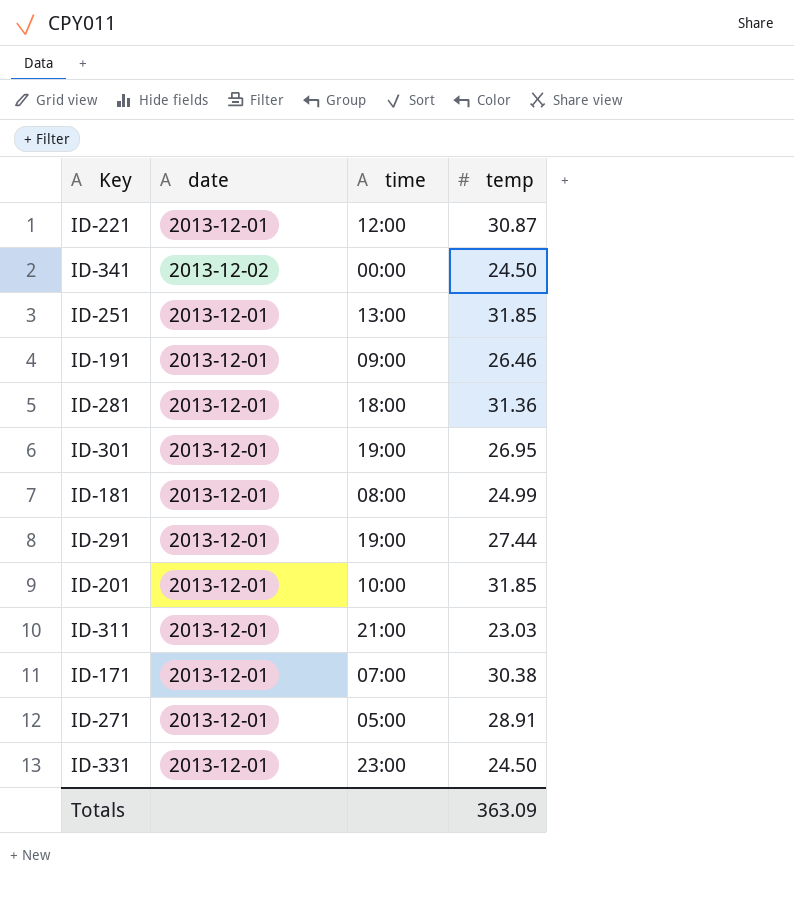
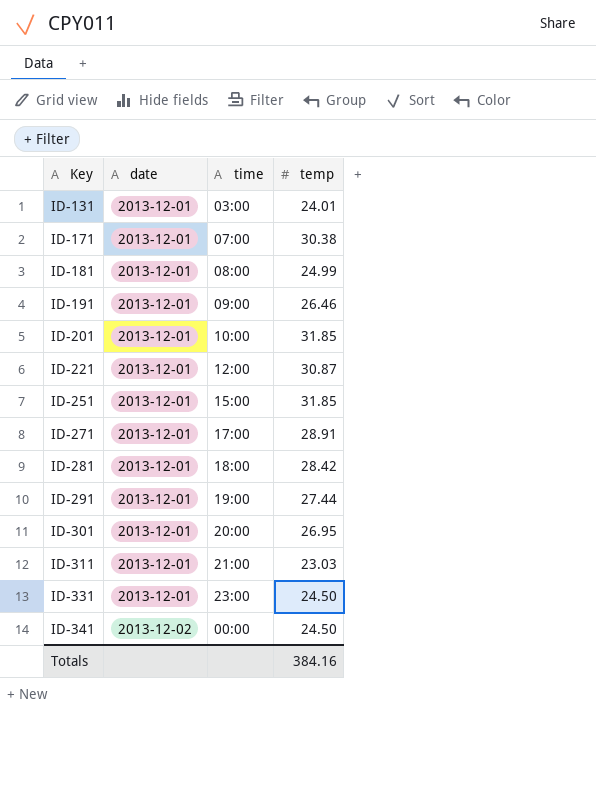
row order: none -> Key ascending
row ID-131: none -> 2013-12-01 | 03:00 | 24.01
ID-251 | time: 13:00 -> 15:00
ID-271 | time: 05:00 -> 17:00
ID-281 | temp: 31.36 -> 28.42
ID-301 | time: 19:00 -> 20:00
Totals | temp: 363.09 -> 384.16

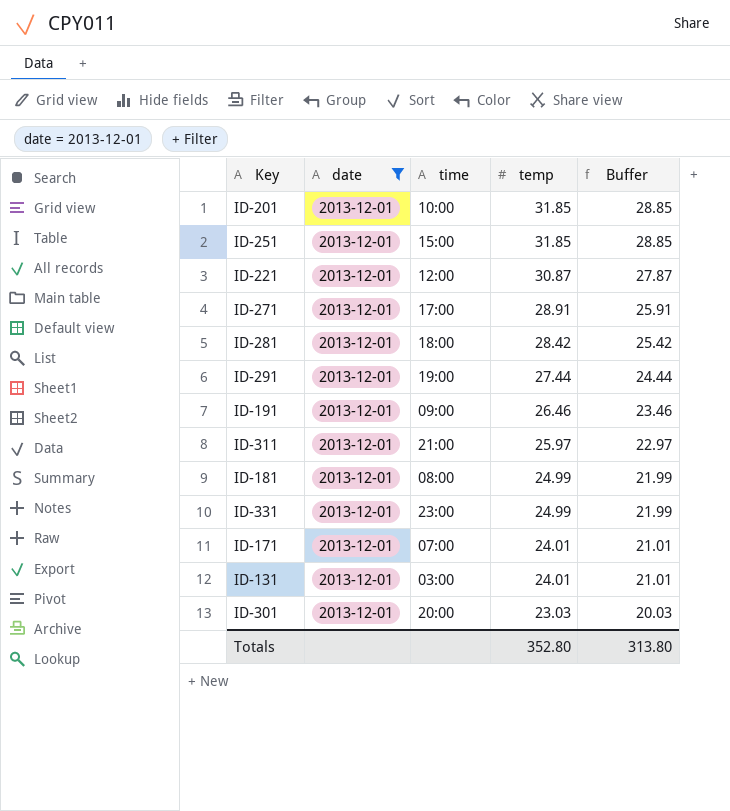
filter: none -> date = 2013-12-01
row order: Key ascending -> temp descending
column Buffer | formula: none -> [temp] - 3
ID-311 | temp: 23.03 -> 25.97
ID-331 | temp: 24.50 -> 24.99
ID-171 | temp: 30.38 -> 24.01
ID-301 | temp: 26.95 -> 23.03
Totals | temp: 384.16 -> 352.80

